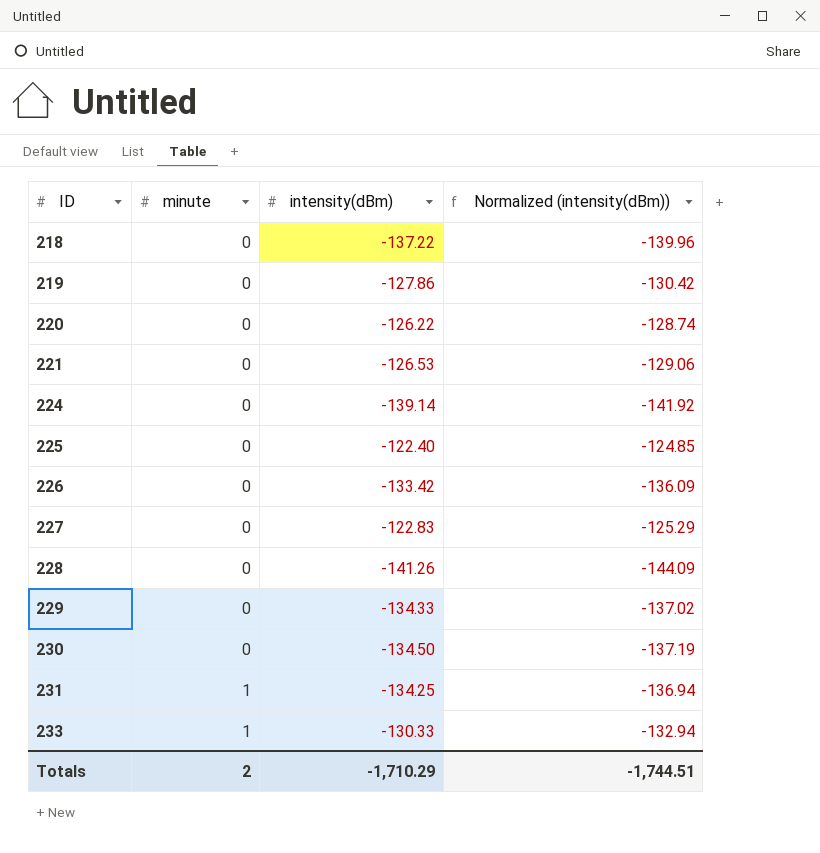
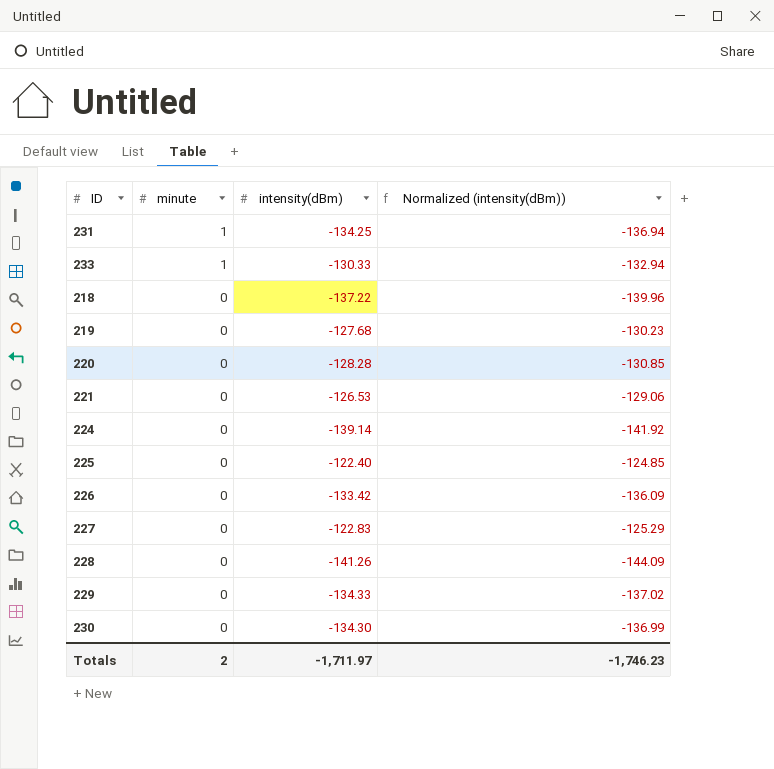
row order: ID ascending -> minute descending
219 | intensity(dBm): -127.86 -> -127.68
219 | Normalized (intensity(dBm)): -130.42 -> -130.23
220 | intensity(dBm): -126.22 -> -128.28
220 | Normalized (intensity(dBm)): -128.74 -> -130.85
230 | intensity(dBm): -134.50 -> -134.30
230 | Normalized (intensity(dBm)): -137.19 -> -136.99
Totals | intensity(dBm): -1,710.29 -> -1,711.97
Totals | Normalized (intensity(dBm)): -1,744.51 -> -1,746.23

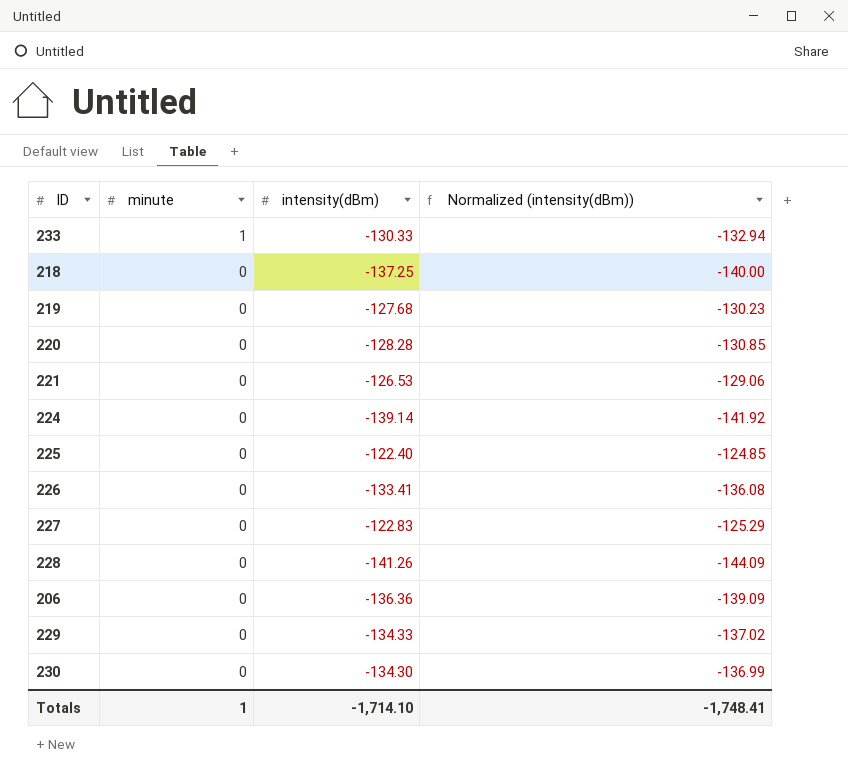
row 231: 1 | -134.25 | -136.94 -> none
218 | intensity(dBm): -137.22 -> -137.25
218 | Normalized (intensity(dBm)): -139.96 -> -140.00
226 | intensity(dBm): -133.42 -> -133.41
226 | Normalized (intensity(dBm)): -136.09 -> -136.08
row 206: none -> 0 | -136.36 | -139.09
Totals | minute: 2 -> 1
Totals | intensity(dBm): -1,711.97 -> -1,714.10
Totals | Normalized (intensity(dBm)): -1,746.23 -> -1,748.41

